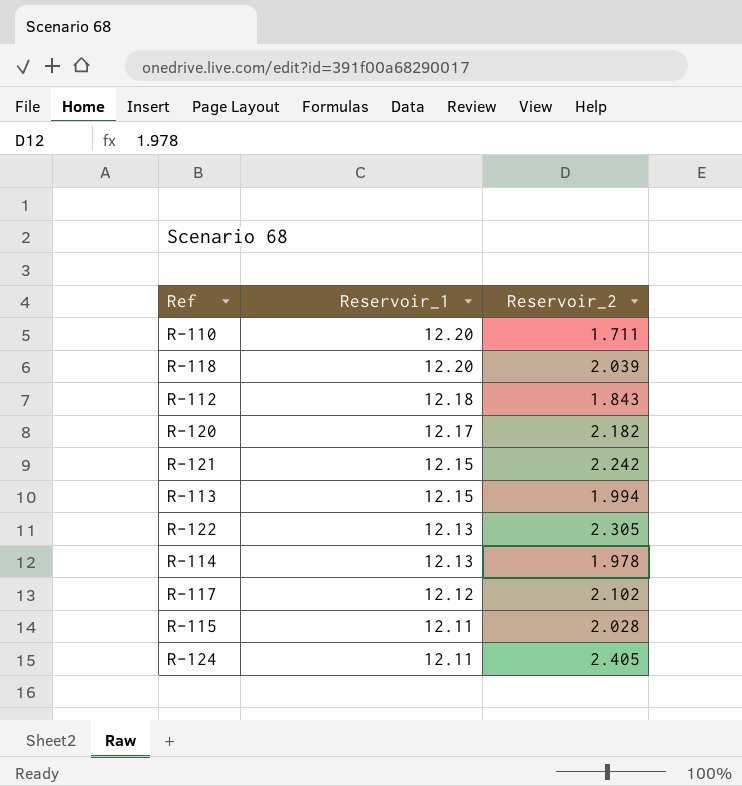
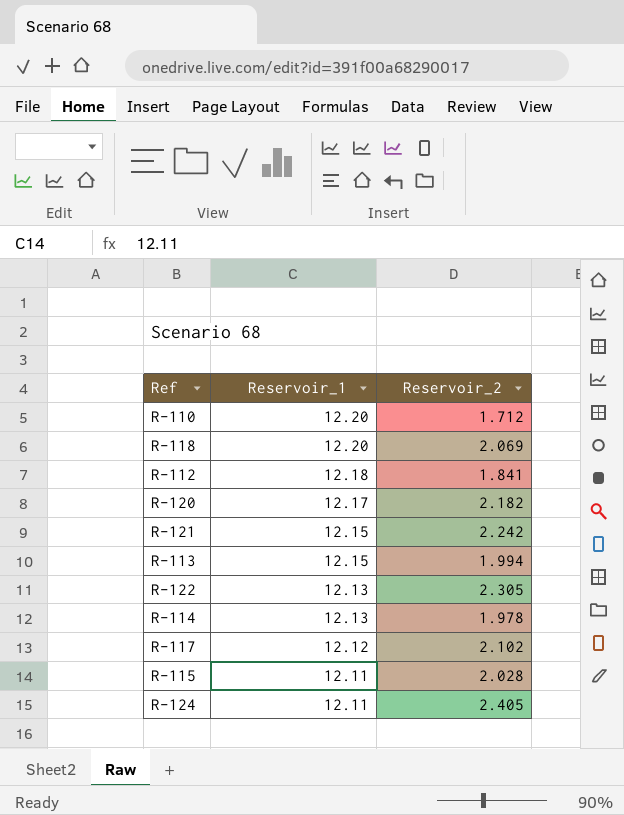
R-110 | Reservoir_2: 1.711 -> 1.712
R-118 | Reservoir_2: 2.039 -> 2.069
R-112 | Reservoir_2: 1.843 -> 1.841

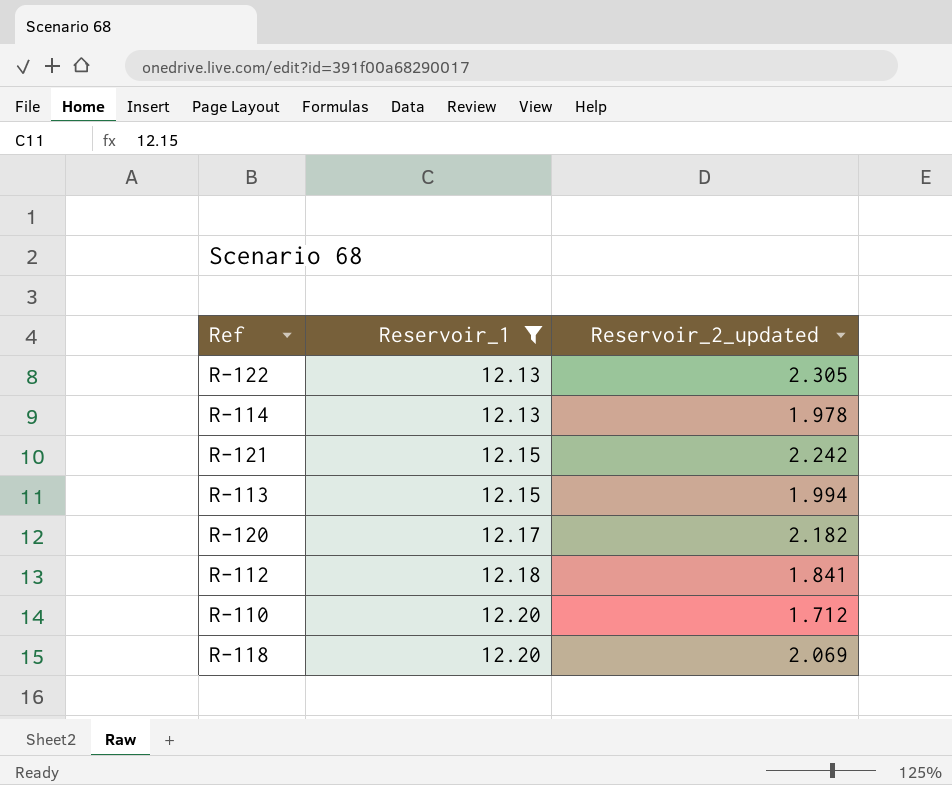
filter: none -> Reservoir_1 >= 12.13
row order: Reservoir_1 descending -> Reservoir_1 ascending
column name: Reservoir_2 -> Reservoir_2_updated

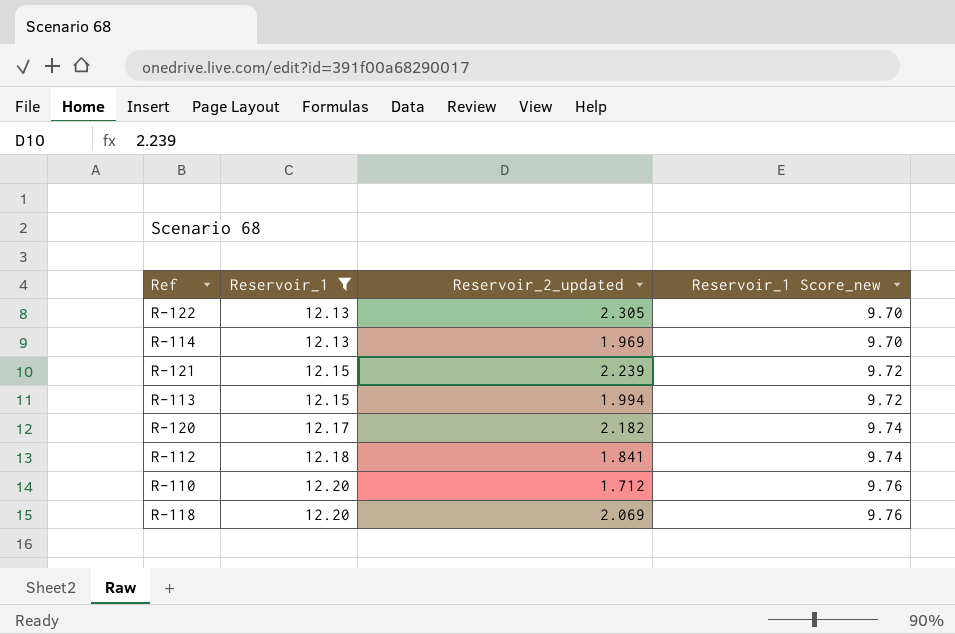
column Reservoir_1 Score_new | formula: none -> [Reservoir_1] * 0.8
R-114 | Reservoir_2_updated: 1.978 -> 1.969
R-121 | Reservoir_2_updated: 2.242 -> 2.239

